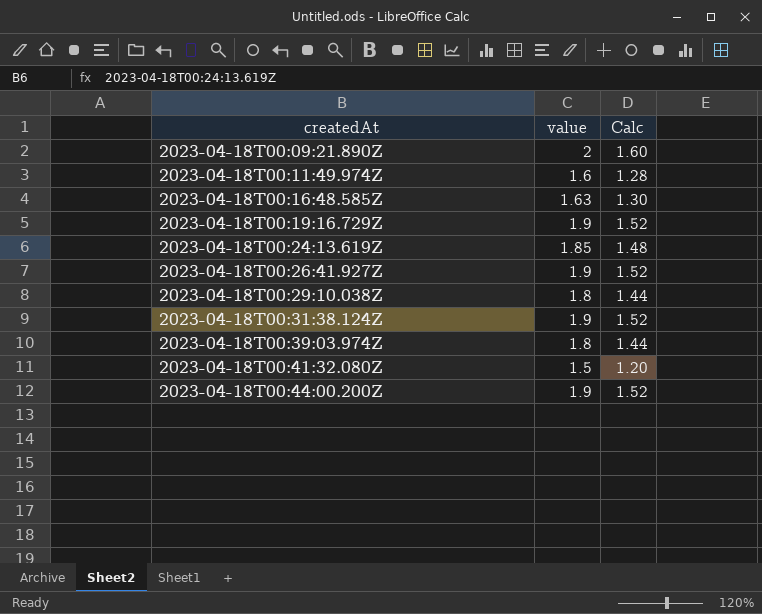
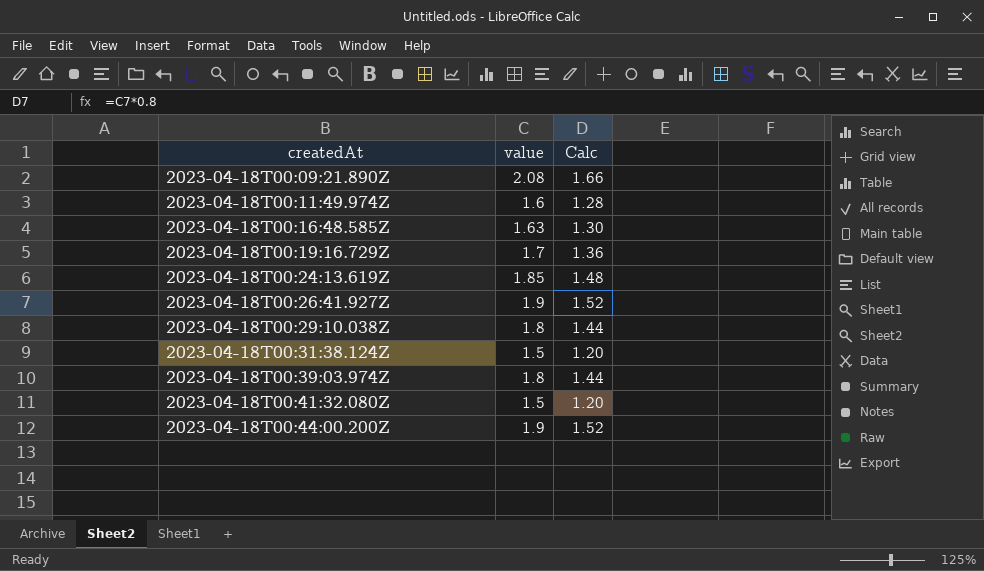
2023-04-18T00:09:21.890Z | value: 2 -> 2.08
2023-04-18T00:09:21.890Z | Calc: 1.60 -> 1.66
2023-04-18T00:19:16.729Z | value: 1.9 -> 1.7
2023-04-18T00:19:16.729Z | Calc: 1.52 -> 1.36
2023-04-18T00:31:38.124Z | value: 1.9 -> 1.5
2023-04-18T00:31:38.124Z | Calc: 1.52 -> 1.20

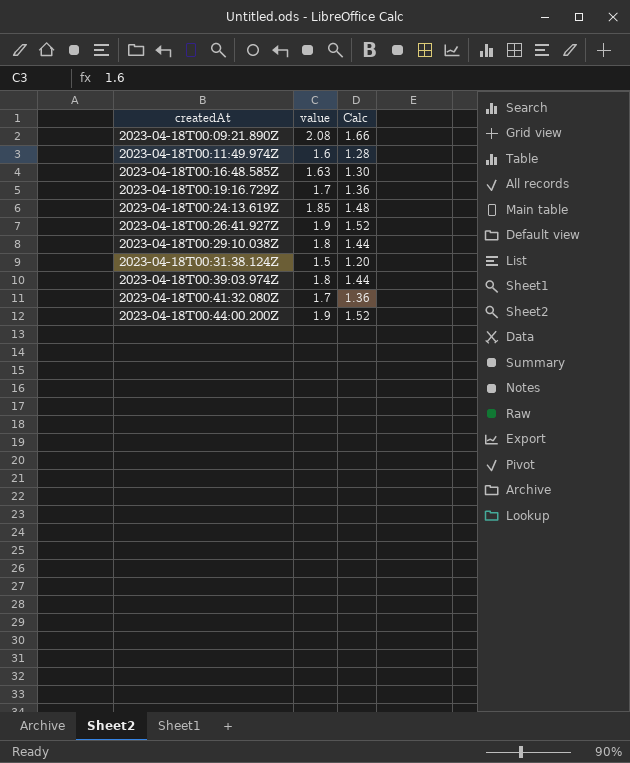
2023-04-18T00:41:32.080Z | value: 1.5 -> 1.7
2023-04-18T00:41:32.080Z | Calc: 1.20 -> 1.36

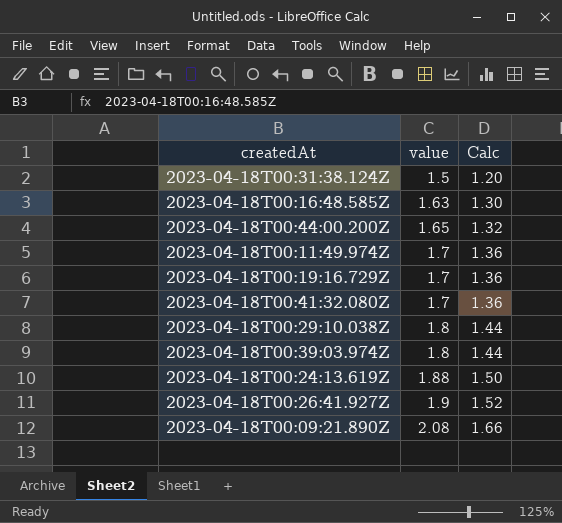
row order: createdAt ascending -> value ascending
2023-04-18T00:44:00.200Z | value: 1.9 -> 1.65
2023-04-18T00:44:00.200Z | Calc: 1.52 -> 1.32
2023-04-18T00:11:49.974Z | value: 1.6 -> 1.7
2023-04-18T00:11:49.974Z | Calc: 1.28 -> 1.36
2023-04-18T00:24:13.619Z | value: 1.85 -> 1.88
2023-04-18T00:24:13.619Z | Calc: 1.48 -> 1.50

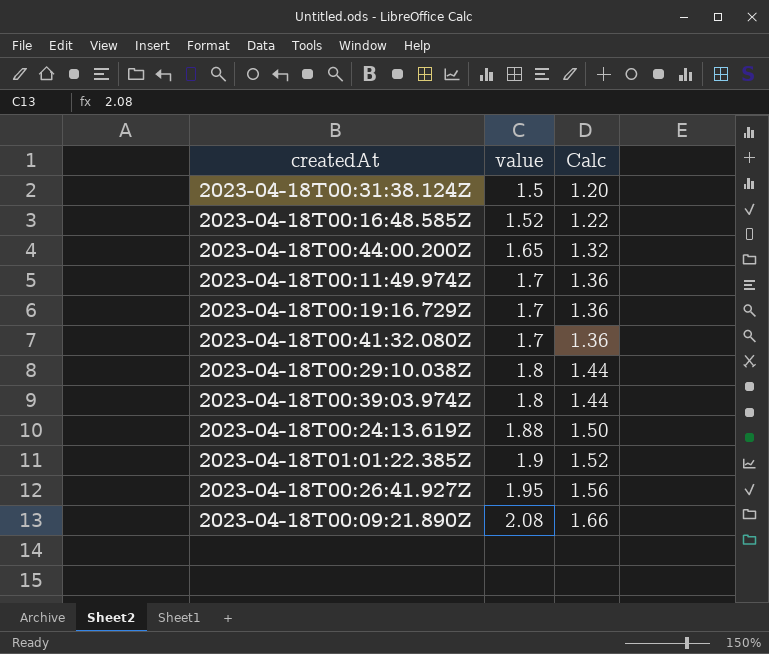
2023-04-18T00:16:48.585Z | value: 1.63 -> 1.52
2023-04-18T00:16:48.585Z | Calc: 1.30 -> 1.22
row 2023-04-18T01:01:22.385Z: none -> 1.9 | 1.52
2023-04-18T00:26:41.927Z | value: 1.9 -> 1.95
2023-04-18T00:26:41.927Z | Calc: 1.52 -> 1.56

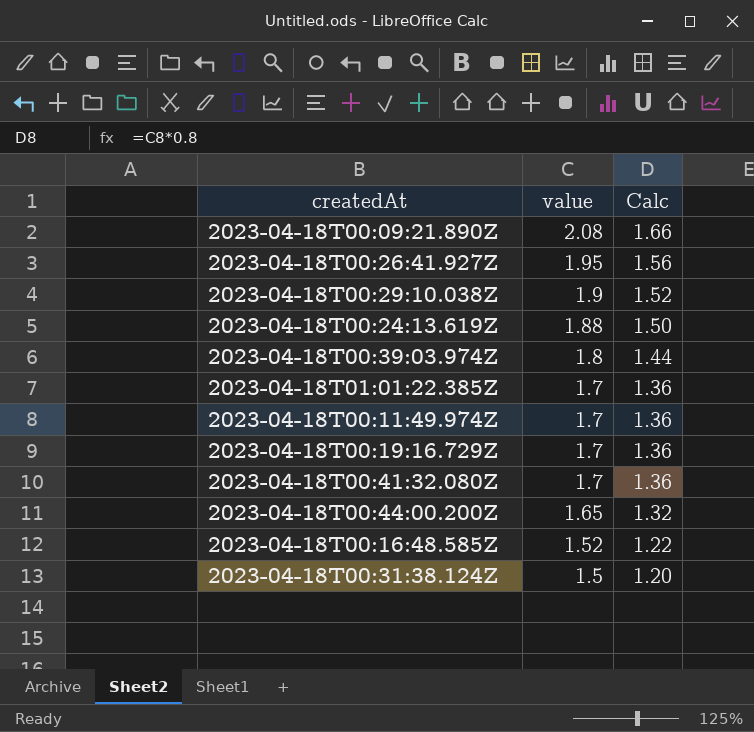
row order: value ascending -> value descending
2023-04-18T00:29:10.038Z | value: 1.8 -> 1.9
2023-04-18T00:29:10.038Z | Calc: 1.44 -> 1.52
2023-04-18T01:01:22.385Z | value: 1.9 -> 1.7
2023-04-18T01:01:22.385Z | Calc: 1.52 -> 1.36

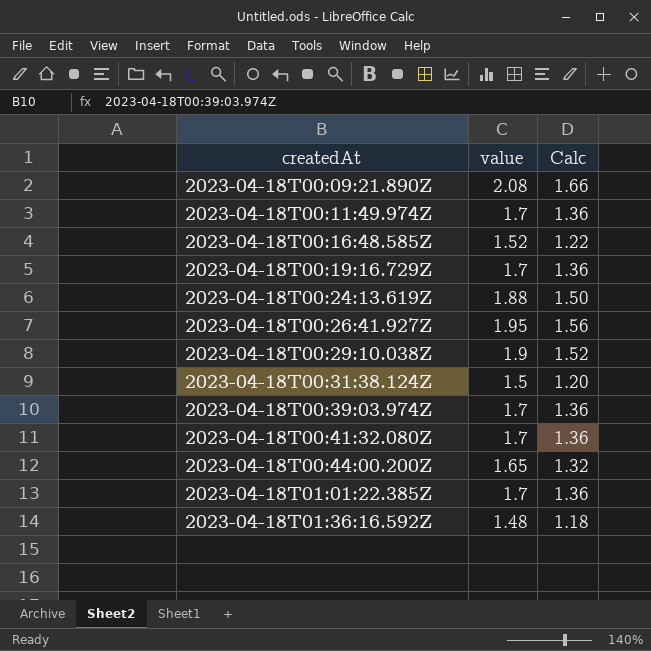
row order: value descending -> createdAt ascending
2023-04-18T00:39:03.974Z | value: 1.8 -> 1.7
2023-04-18T00:39:03.974Z | Calc: 1.44 -> 1.36
row 2023-04-18T01:36:16.592Z: none -> 1.48 | 1.18

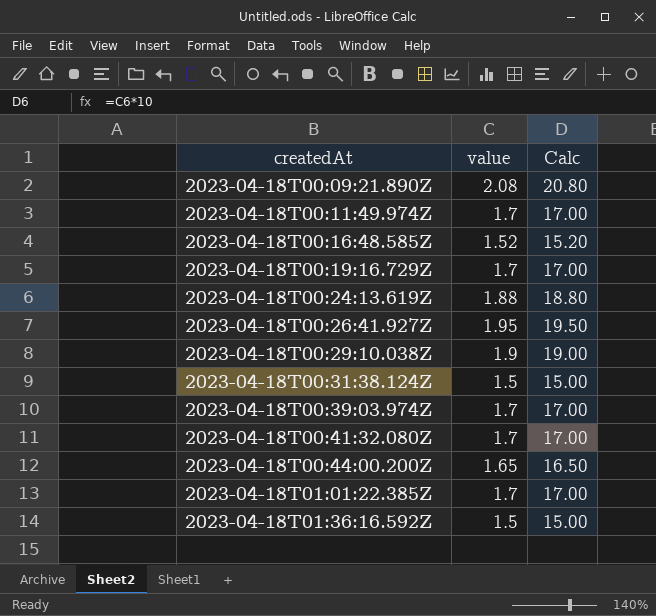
column Calc | formula: [value] * 0.8 -> [value] * 10
2023-04-18T01:36:16.592Z | value: 1.48 -> 1.5

